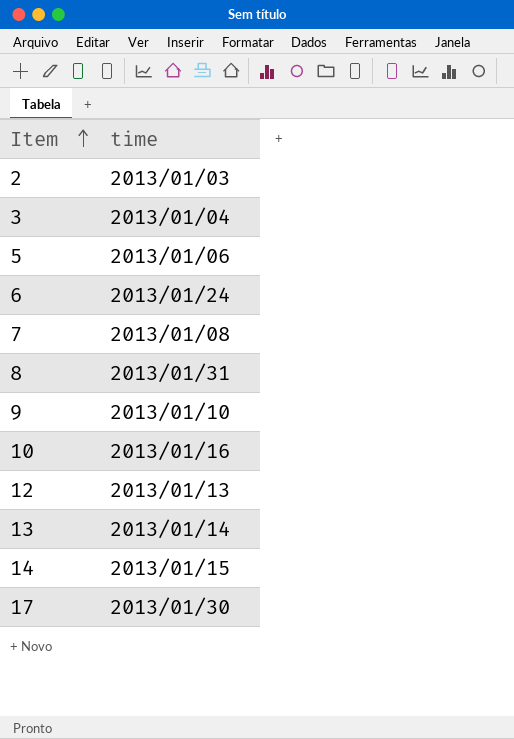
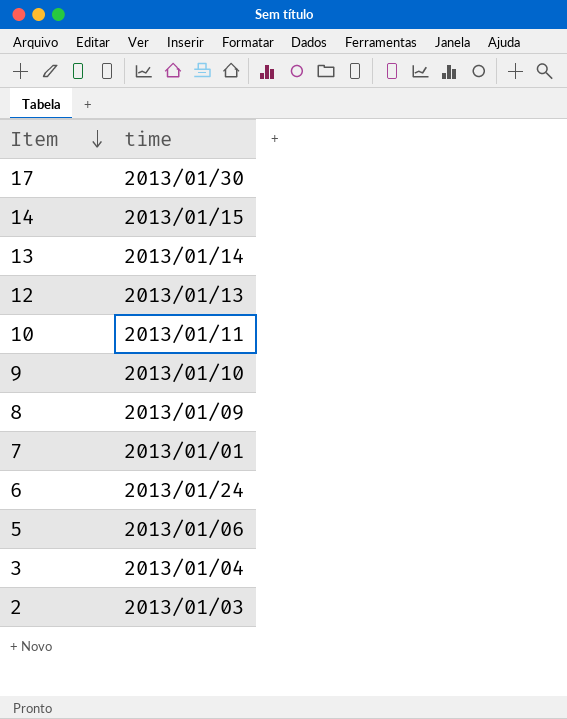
row order: Item ascending -> Item descending
10 | time: 2013/01/16 -> 2013/01/11
8 | time: 2013/01/31 -> 2013/01/09
7 | time: 2013/01/08 -> 2013/01/01

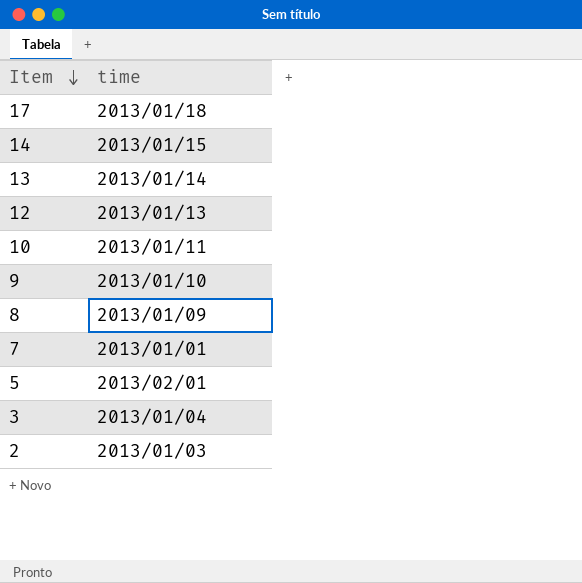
row 6: 2013/01/24 -> none
17 | time: 2013/01/30 -> 2013/01/18
5 | time: 2013/01/06 -> 2013/02/01

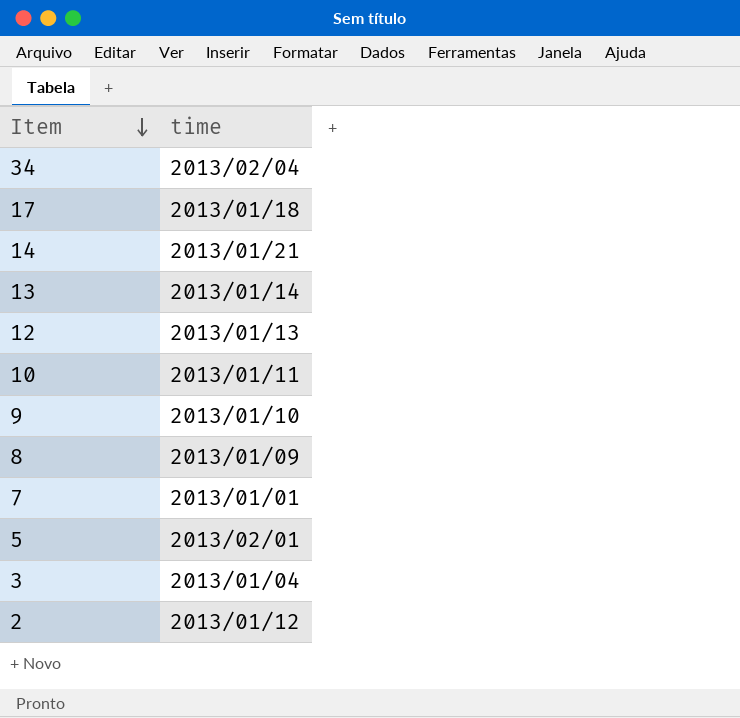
row 34: none -> 2013/02/04
14 | time: 2013/01/15 -> 2013/01/21
2 | time: 2013/01/03 -> 2013/01/12

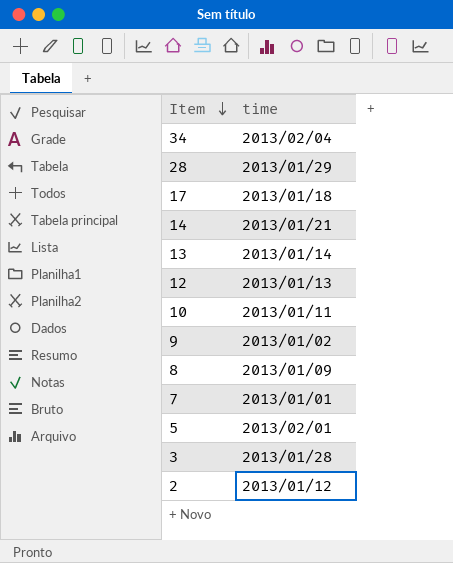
row 28: none -> 2013/01/29
9 | time: 2013/01/10 -> 2013/01/02
3 | time: 2013/01/04 -> 2013/01/28

